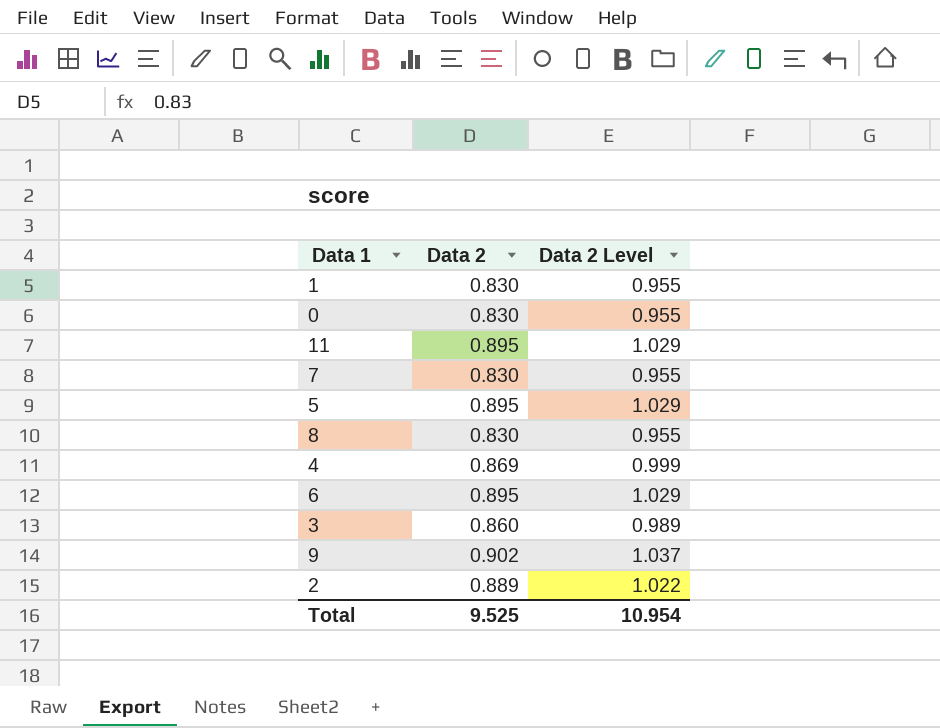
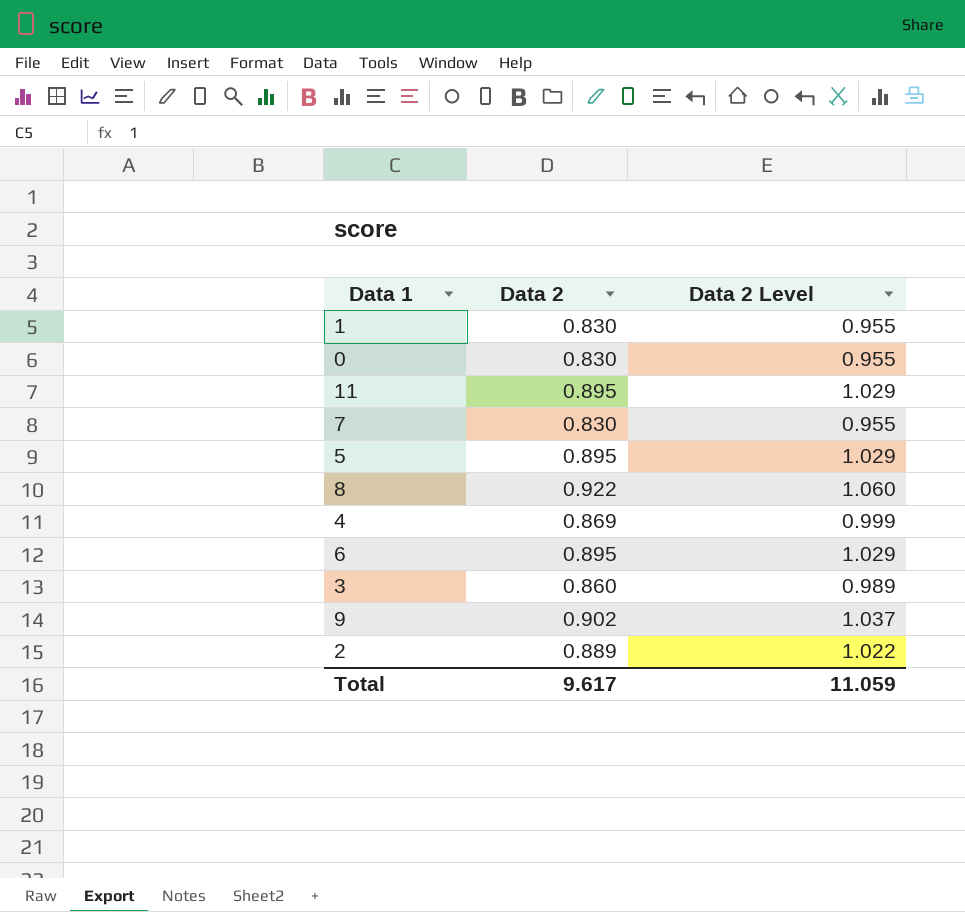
8 | Data 2: 0.830 -> 0.922
8 | Data 2 Level: 0.955 -> 1.060
Total | Data 2: 9.525 -> 9.617
Total | Data 2 Level: 10.954 -> 11.059

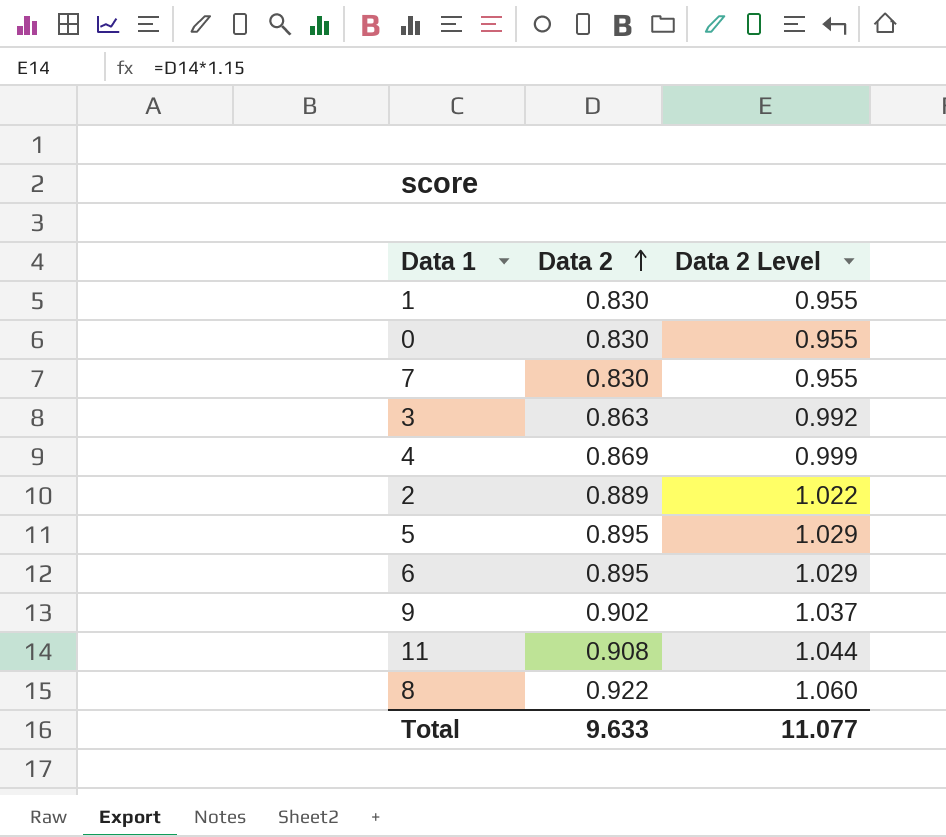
row order: none -> Data 2 ascending
3 | Data 2: 0.860 -> 0.863
3 | Data 2 Level: 0.989 -> 0.992
11 | Data 2: 0.895 -> 0.908
11 | Data 2 Level: 1.029 -> 1.044
Total | Data 2: 9.617 -> 9.633
Total | Data 2 Level: 11.059 -> 11.077

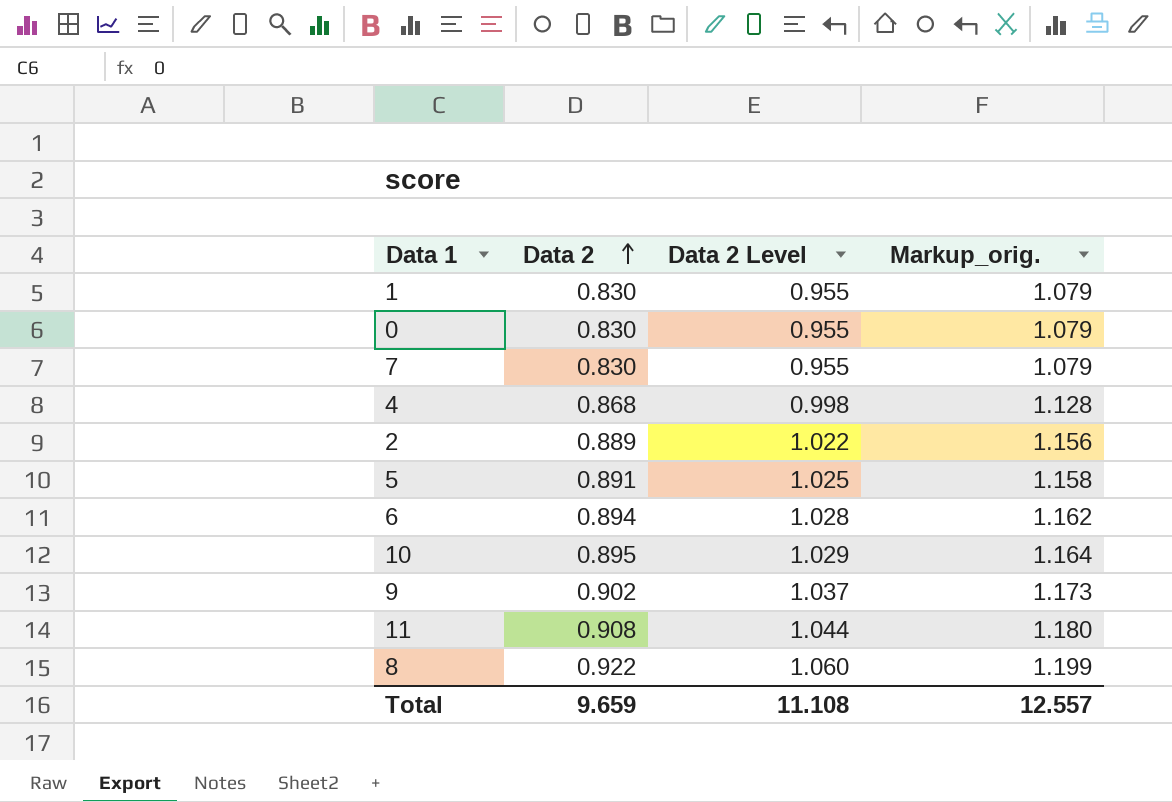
column Markup_orig. | formula: none -> [Data 2] * 1.3
row 3: 0.863 | 0.992 -> none
4 | Data 2: 0.869 -> 0.868
4 | Data 2 Level: 0.999 -> 0.998
5 | Data 2: 0.895 -> 0.891
5 | Data 2 Level: 1.029 -> 1.025
6 | Data 2: 0.895 -> 0.894
6 | Data 2 Level: 1.029 -> 1.028
row 10: none -> 0.895 | 1.029 | 1.164
Total | Data 2: 9.633 -> 9.659
Total | Data 2 Level: 11.077 -> 11.108

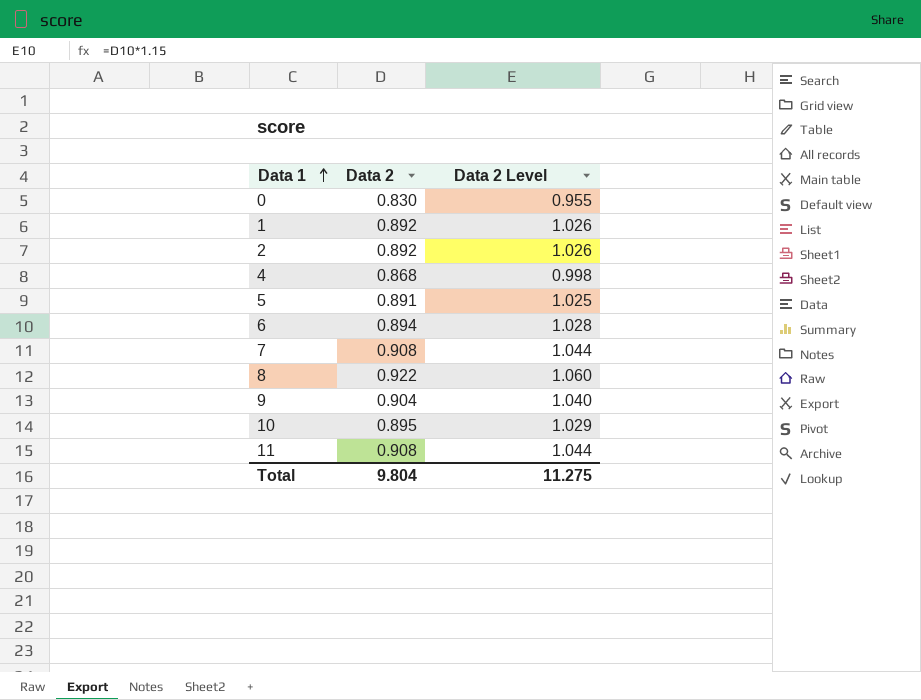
row order: Data 2 ascending -> Data 1 ascending
column Markup_orig. | formula: [Data 2] * 1.3 -> none
1 | Data 2: 0.830 -> 0.892
1 | Data 2 Level: 0.955 -> 1.026
2 | Data 2: 0.889 -> 0.892
2 | Data 2 Level: 1.022 -> 1.026
7 | Data 2: 0.830 -> 0.908
7 | Data 2 Level: 0.955 -> 1.044
9 | Data 2: 0.902 -> 0.904
9 | Data 2 Level: 1.037 -> 1.040
Total | Data 2: 9.659 -> 9.804
Total | Data 2 Level: 11.108 -> 11.275

